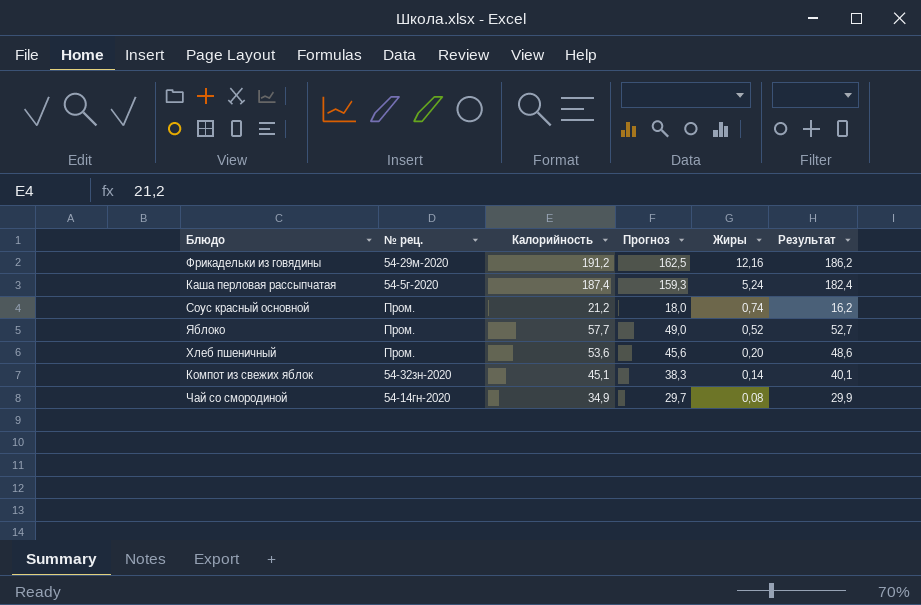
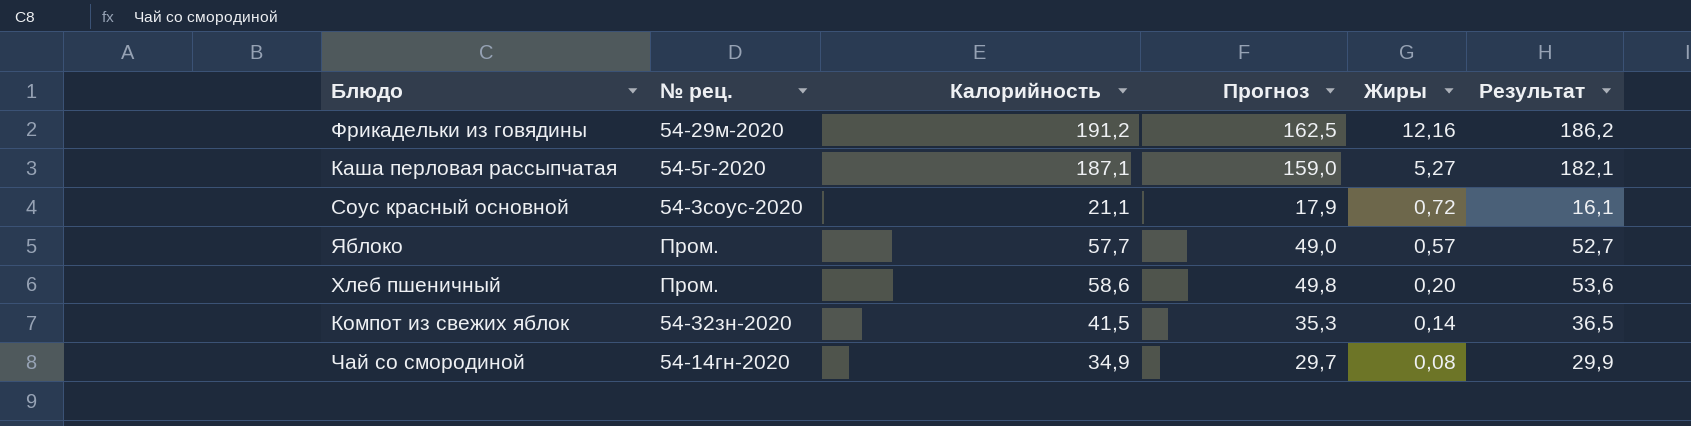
Каша перловая рассыпчатая | Калорийность: 187,4 -> 187,1
Каша перловая рассыпчатая | Прогноз: 159,3 -> 159,0
Каша перловая рассыпчатая | Жиры: 5,24 -> 5,27
Каша перловая рассыпчатая | Результат: 182,4 -> 182,1
Соус красный основной | № рец.: Пром. -> 54-3соус-2020
Соус красный основной | Калорийность: 21,2 -> 21,1
Соус красный основной | Прогноз: 18,0 -> 17,9
Соус красный основной | Жиры: 0,74 -> 0,72
Соус красный основной | Результат: 16,2 -> 16,1
Яблоко | Жиры: 0,52 -> 0,57
Хлеб пшеничный | Калорийность: 53,6 -> 58,6
Хлеб пшеничный | Прогноз: 45,6 -> 49,8
Хлеб пшеничный | Результат: 48,6 -> 53,6
Компот из свежих яблок | Калорийность: 45,1 -> 41,5
Компот из свежих яблок | Прогноз: 38,3 -> 35,3
Компот из свежих яблок | Результат: 40,1 -> 36,5

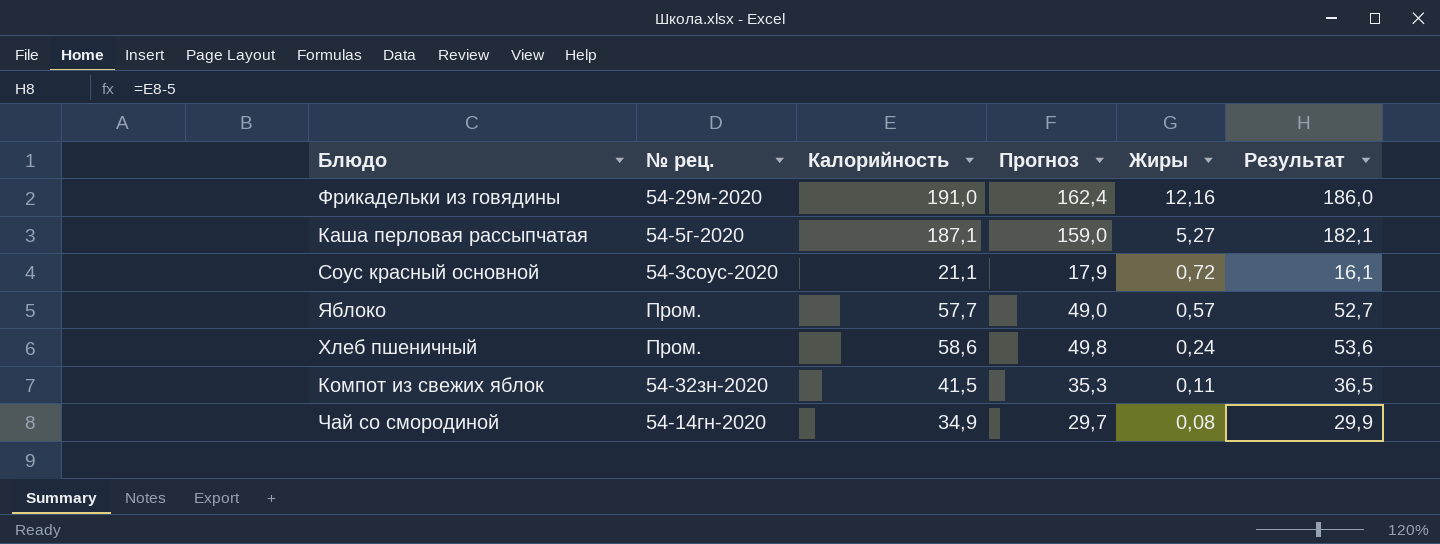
Фрикадельки из говядины | Калорийность: 191,2 -> 191,0
Фрикадельки из говядины | Прогноз: 162,5 -> 162,4
Фрикадельки из говядины | Результат: 186,2 -> 186,0
Хлеб пшеничный | Жиры: 0,20 -> 0,24
Компот из свежих яблок | Жиры: 0,14 -> 0,11

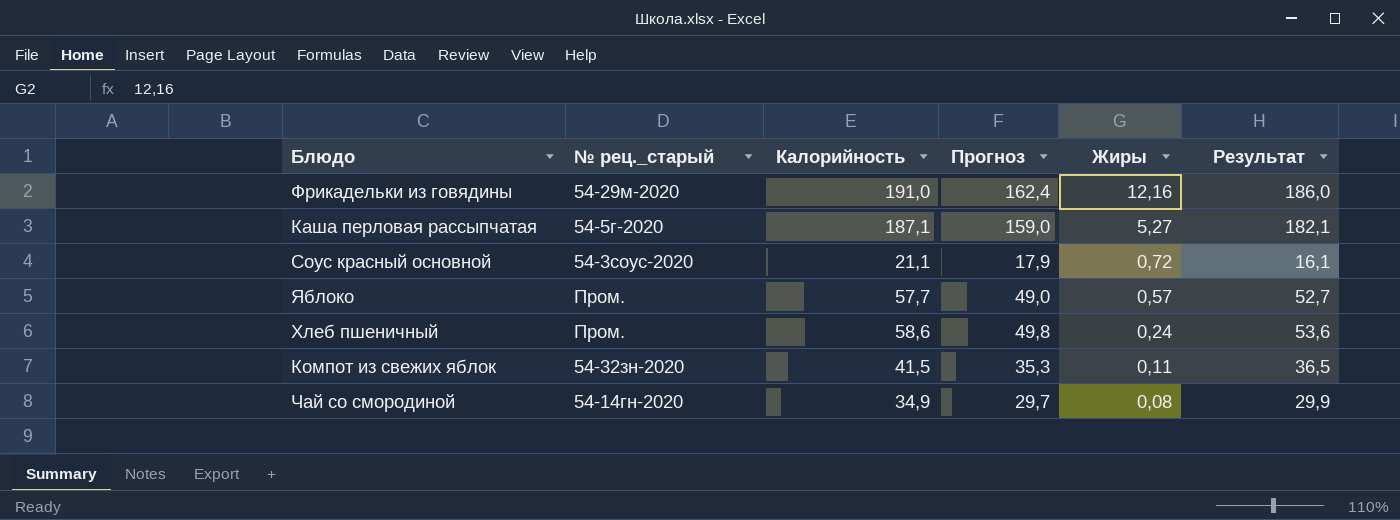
column name: № рец. -> № рец._старый

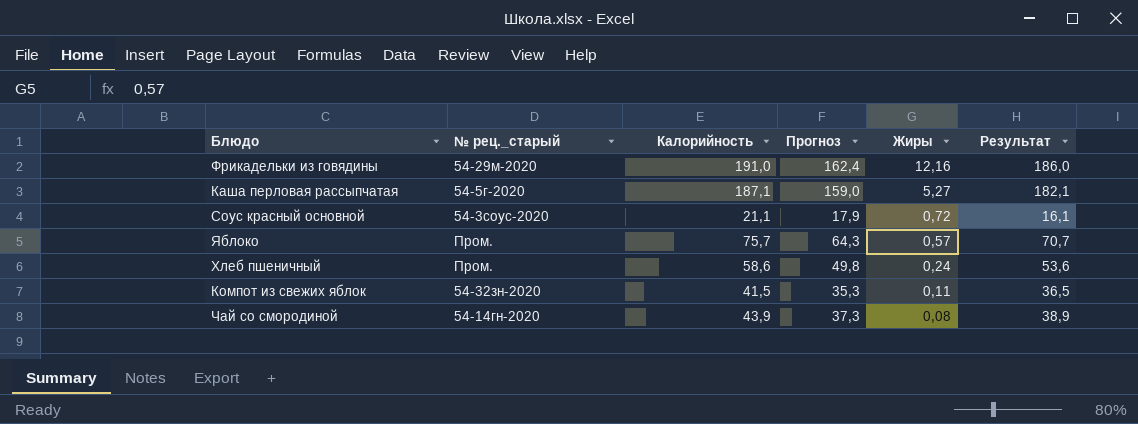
Яблоко | Калорийность: 57,7 -> 75,7
Яблоко | Прогноз: 49,0 -> 64,3
Яблоко | Результат: 52,7 -> 70,7
Чай со смородиной | Калорийность: 34,9 -> 43,9
Чай со смородиной | Прогноз: 29,7 -> 37,3
Чай со смородиной | Результат: 29,9 -> 38,9

